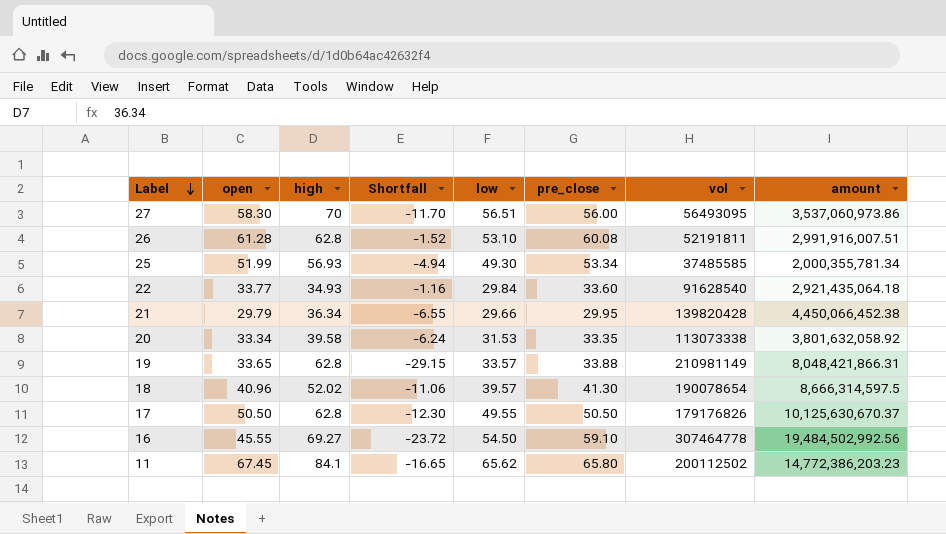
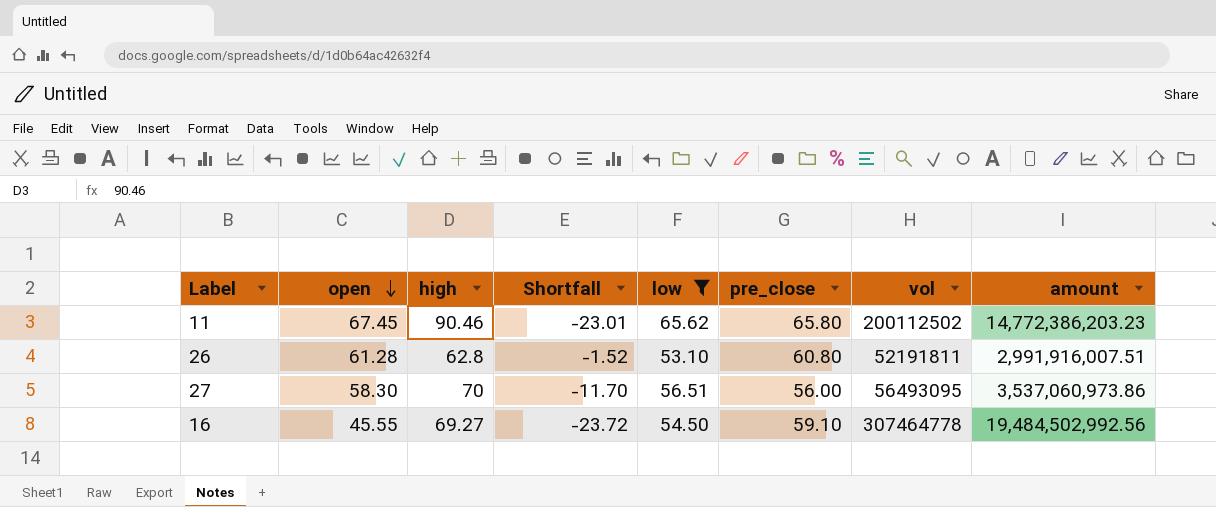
filter: none -> low >= 53.10
row order: Label descending -> open descending
11 | high: 84.1 -> 90.46
11 | Shortfall: -16.65 -> -23.01
26 | pre_close: 60.08 -> 60.80

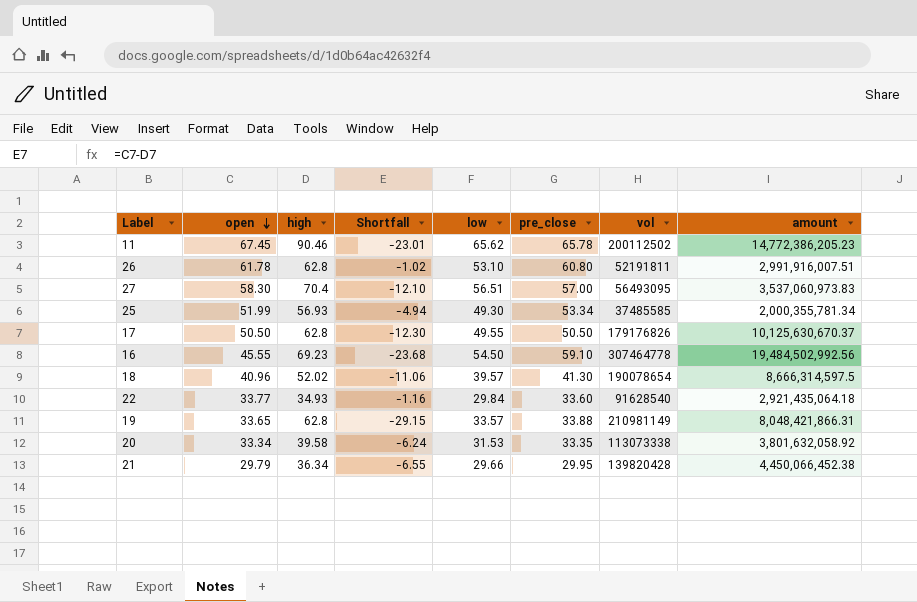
filter: low >= 53.10 -> none
11 | pre_close: 65.80 -> 65.78
11 | amount: 14,772,386,203.23 -> 14,772,386,205.23
26 | open: 61.28 -> 61.78
26 | Shortfall: -1.52 -> -1.02
27 | high: 70 -> 70.4
27 | Shortfall: -11.70 -> -12.10
27 | pre_close: 56.00 -> 57.00
27 | amount: 3,537,060,973.86 -> 3,537,060,973.83
16 | high: 69.27 -> 69.23
16 | Shortfall: -23.72 -> -23.68

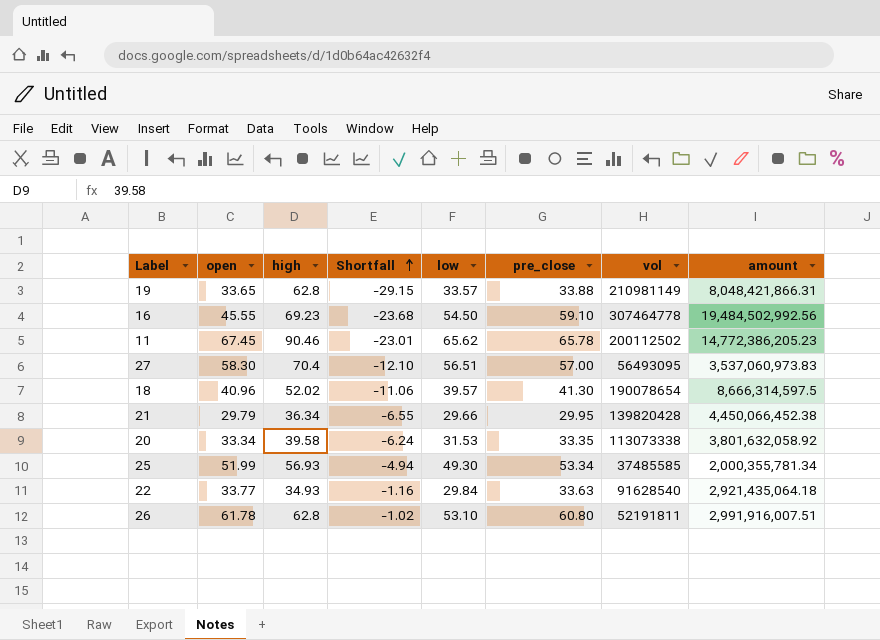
row order: open descending -> Shortfall ascending
row 17: 50.50 | 62.8 | -12.30 | 49.55 | 50.50 | 179176826 | 10,125,630,670.37 -> none
22 | pre_close: 33.60 -> 33.63

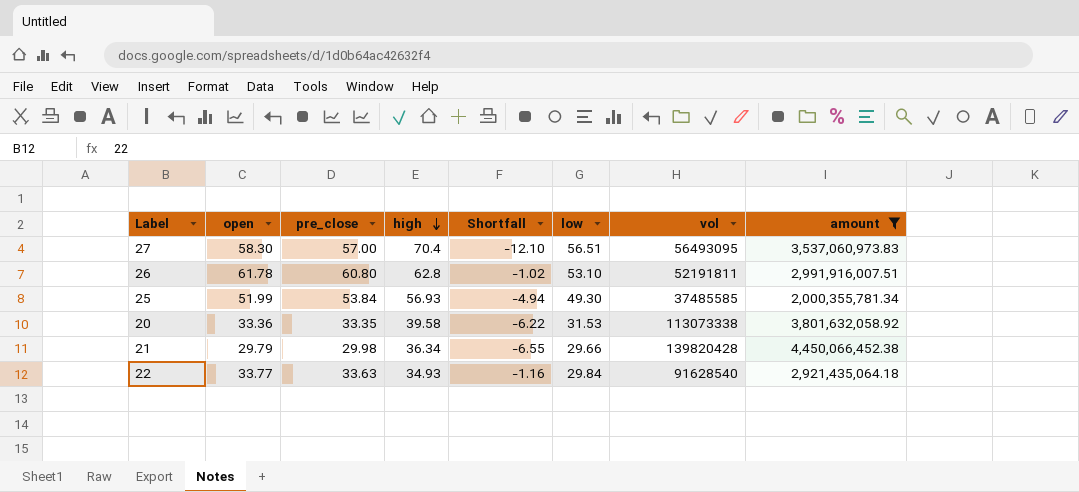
filter: none -> amount <= 4,450,066,452.38
row order: Shortfall ascending -> high descending
column pre_close | position: 6 -> 3
25 | pre_close: 53.34 -> 53.84
20 | open: 33.34 -> 33.36
20 | Shortfall: -6.24 -> -6.22
21 | pre_close: 29.95 -> 29.98

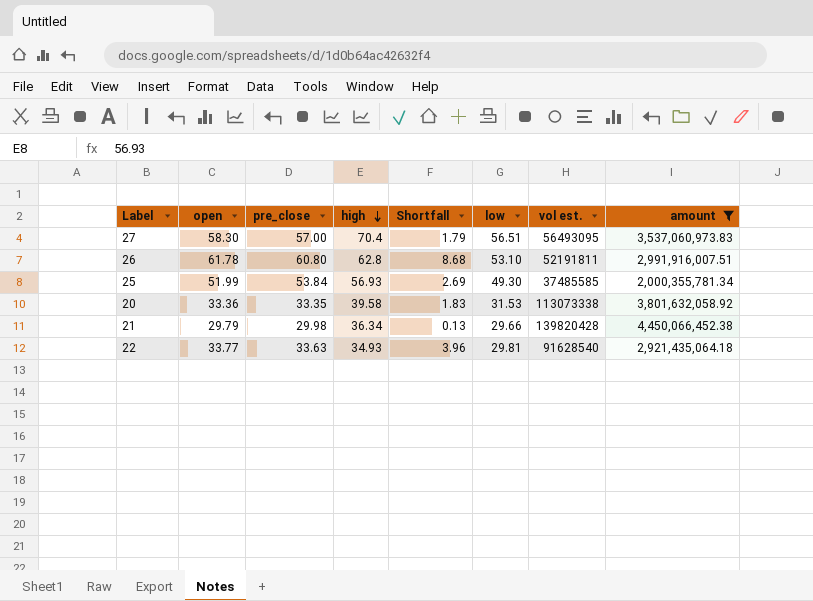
column Shortfall | formula: [open] - [high] -> [open] - [low]
column name: vol -> vol est.
22 | low: 29.84 -> 29.81

